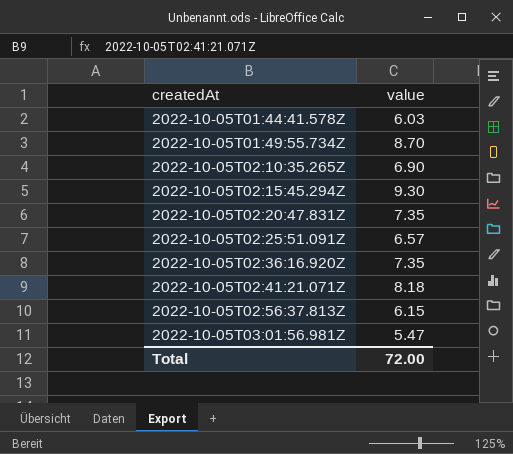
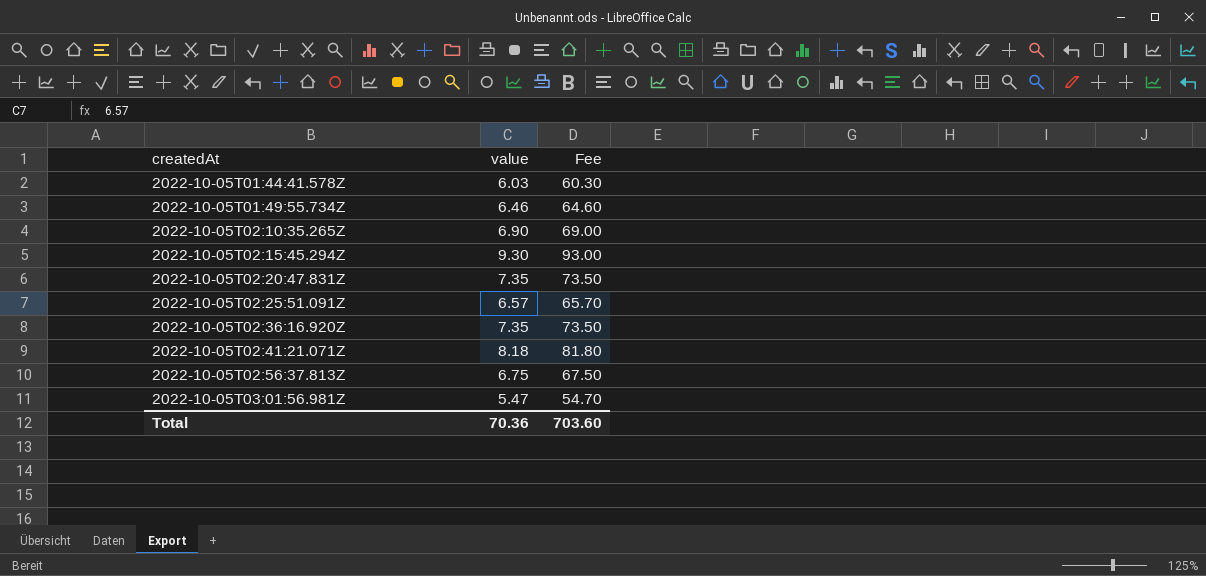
column Fee | formula: none -> [value] * 10
2022-10-05T01:49:55.734Z | value: 8.70 -> 6.46
2022-10-05T02:56:37.813Z | value: 6.15 -> 6.75
Total | value: 72.00 -> 70.36

